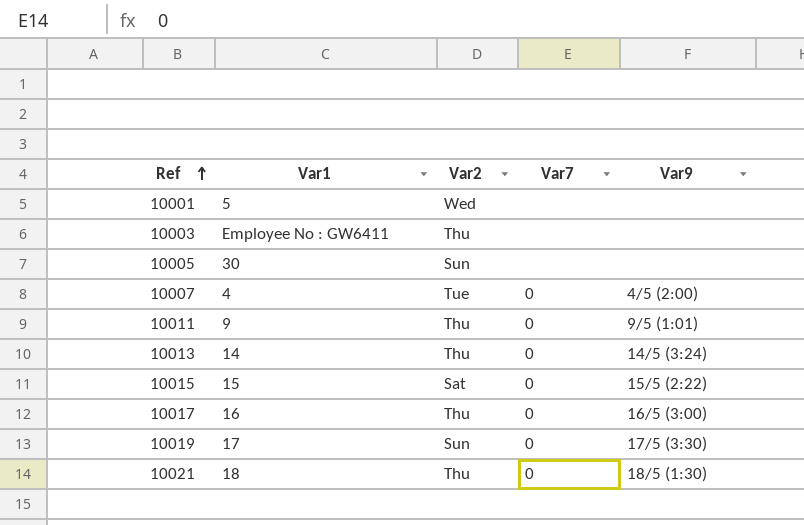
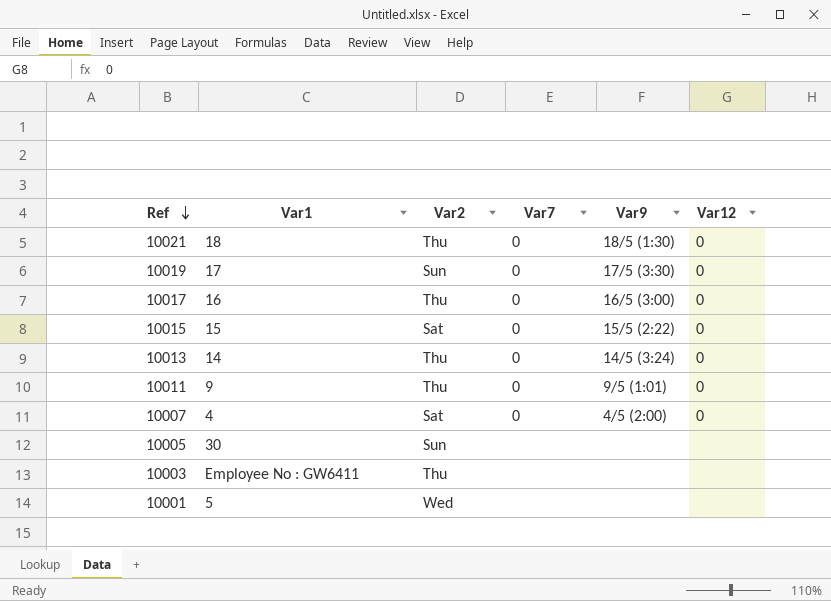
row order: Ref ascending -> Ref descending
column Var12 | position: none -> 6
10007 | Var2: Tue -> Sat

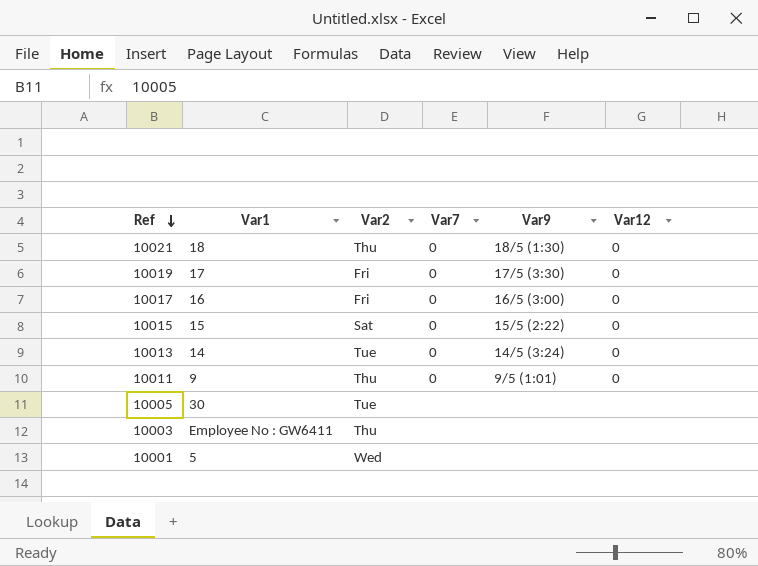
row 10007: 4 | Sat | 0 | 4/5 (2:00) | 0 -> none
10019 | Var2: Sun -> Fri
10017 | Var2: Thu -> Fri
10013 | Var2: Thu -> Tue
10005 | Var2: Sun -> Tue

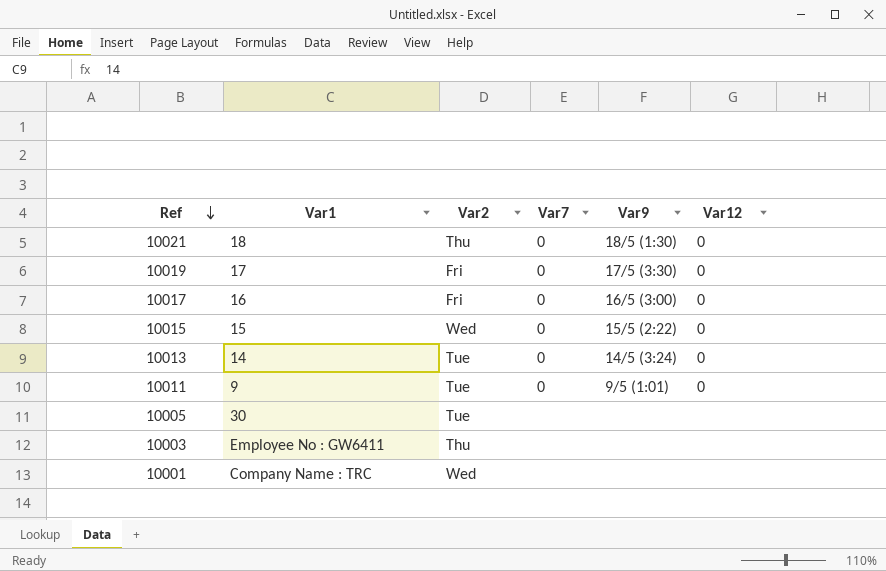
10015 | Var2: Sat -> Wed
10011 | Var2: Thu -> Tue
10001 | Var1: 5 -> Company Name : TRC

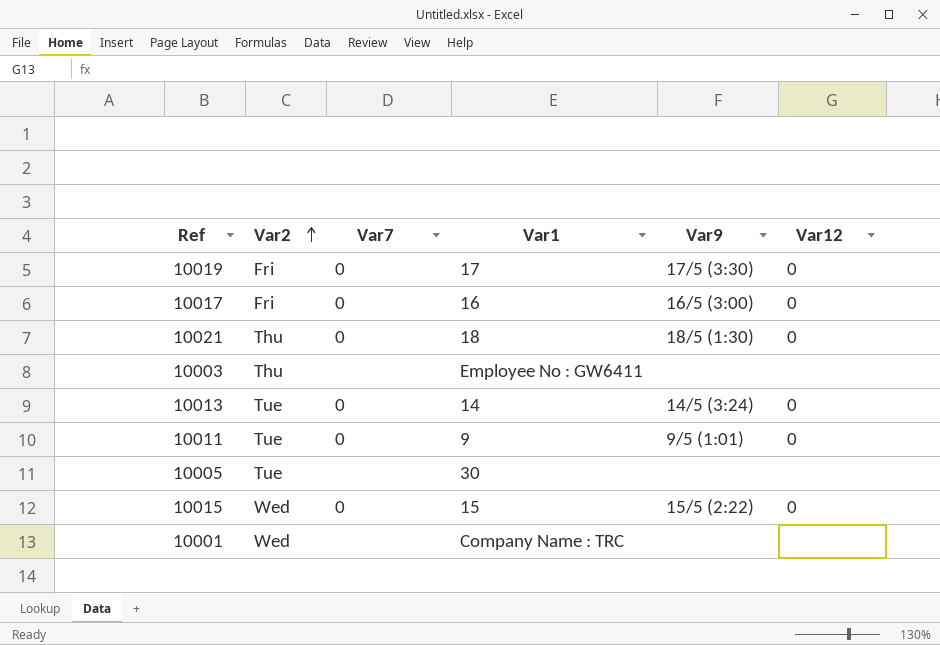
row order: Ref descending -> Var2 ascending
column Var1 | position: 2 -> 4

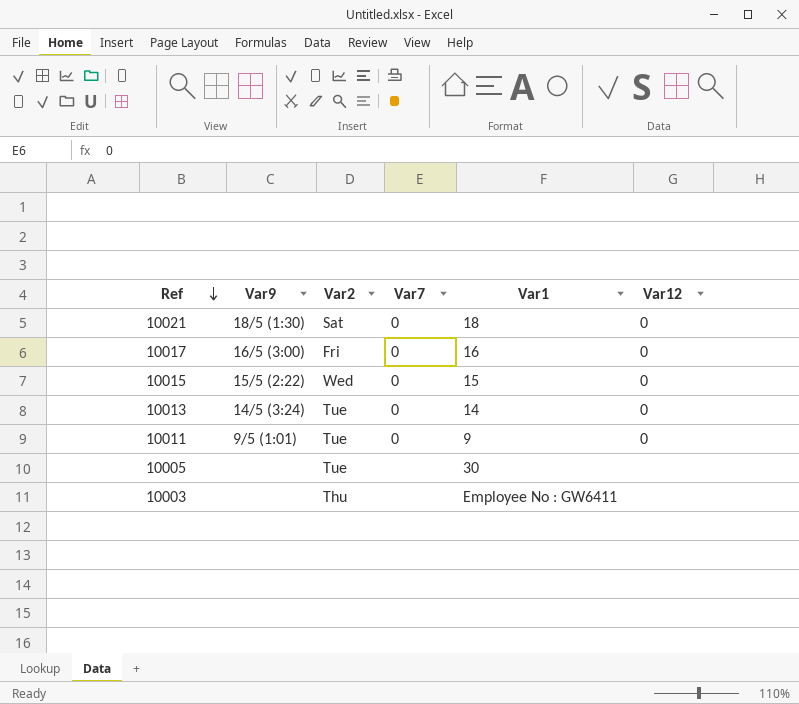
row order: Var2 ascending -> Ref descending
column Var9 | position: 5 -> 2
row 10019: Fri | 0 | 17 | 17/5 (3:30) | 0 -> none
row 10001: Wed | none | Company Name : TRC | none | none -> none
10021 | Var2: Thu -> Sat

